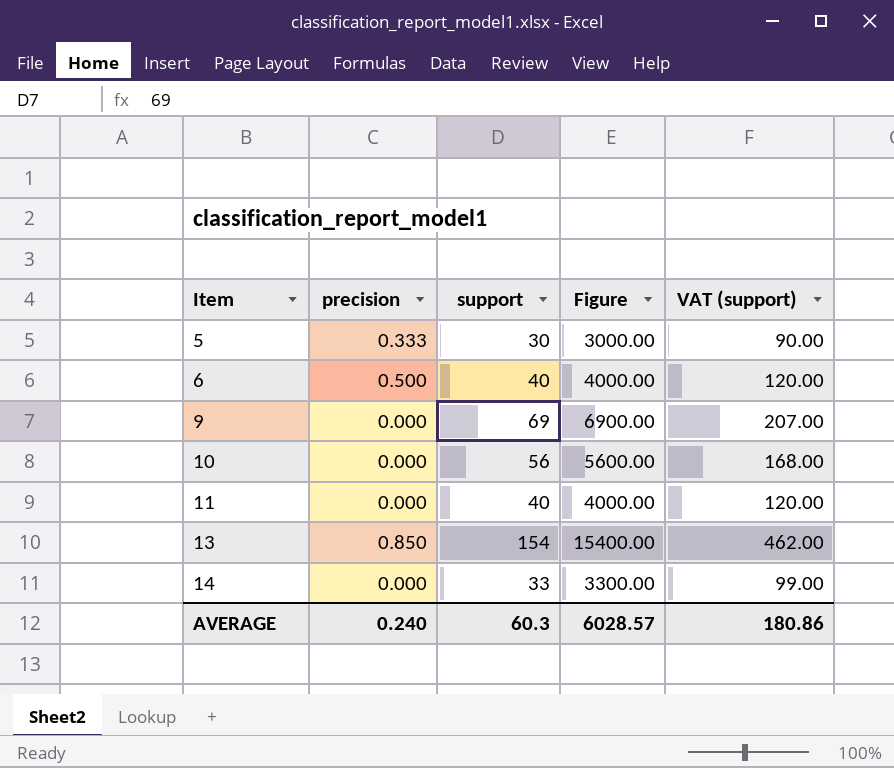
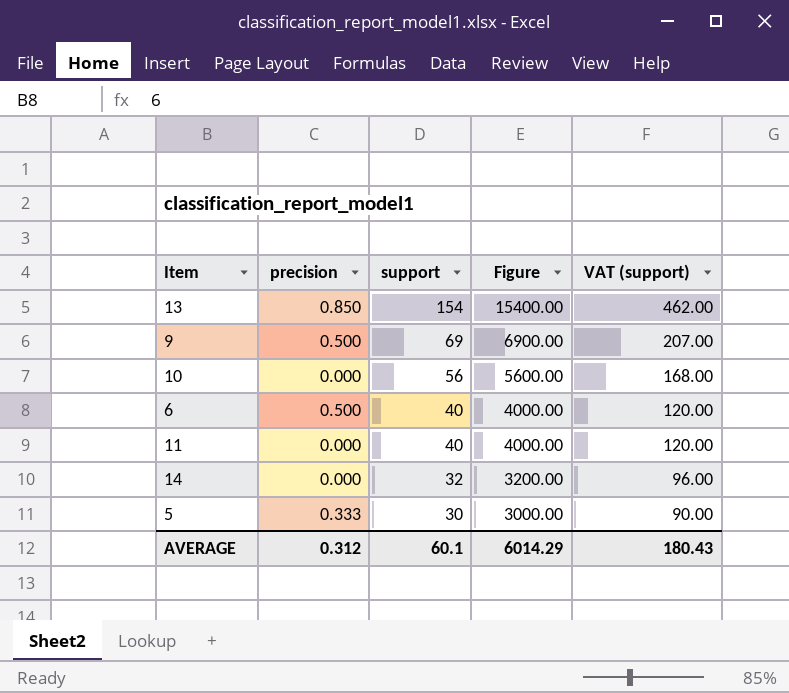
row order: Item ascending -> support descending
9 | precision: 0.000 -> 0.500
14 | support: 33 -> 32
14 | Figure: 3300.00 -> 3200.00
14 | VAT (support): 99.00 -> 96.00
AVERAGE | precision: 0.240 -> 0.312
AVERAGE | support: 60.3 -> 60.1
AVERAGE | Figure: 6028.57 -> 6014.29
AVERAGE | VAT (support): 180.86 -> 180.43

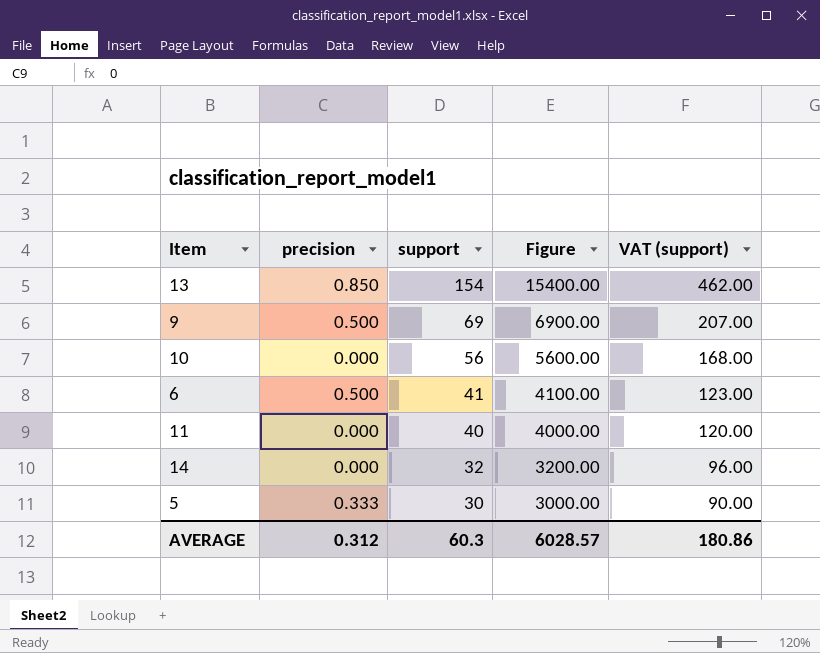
6 | support: 40 -> 41
6 | Figure: 4000.00 -> 4100.00
6 | VAT (support): 120.00 -> 123.00
AVERAGE | support: 60.1 -> 60.3
AVERAGE | Figure: 6014.29 -> 6028.57
AVERAGE | VAT (support): 180.43 -> 180.86

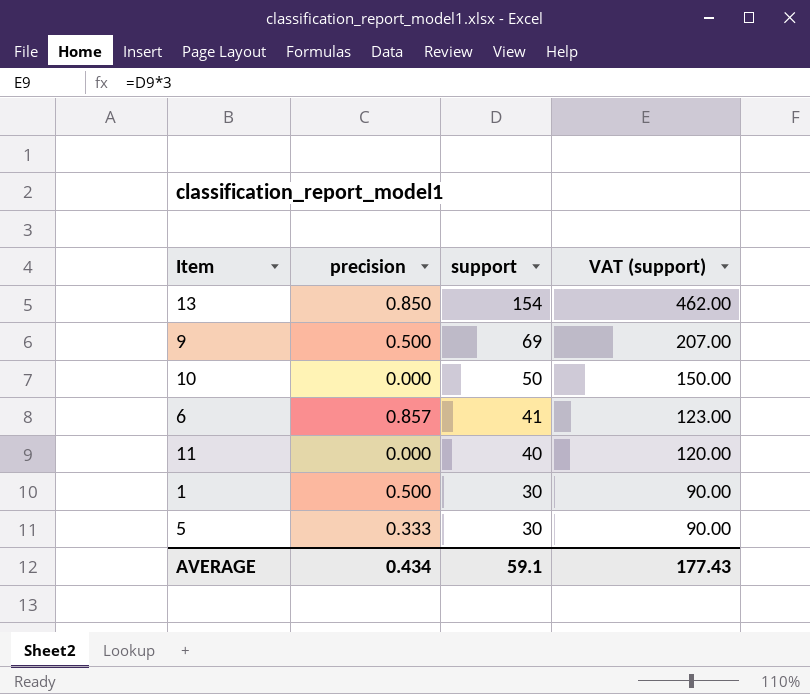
column Figure | formula: [support] * 100 -> none
row 14: 0.000 | 32 | 3200.00 | 96.00 -> none
10 | support: 56 -> 50
10 | VAT (support): 168.00 -> 150.00
6 | precision: 0.500 -> 0.857
row 1: none -> 0.500 | 30 | 90.00
AVERAGE | precision: 0.312 -> 0.434
AVERAGE | support: 60.3 -> 59.1
AVERAGE | VAT (support): 180.86 -> 177.43

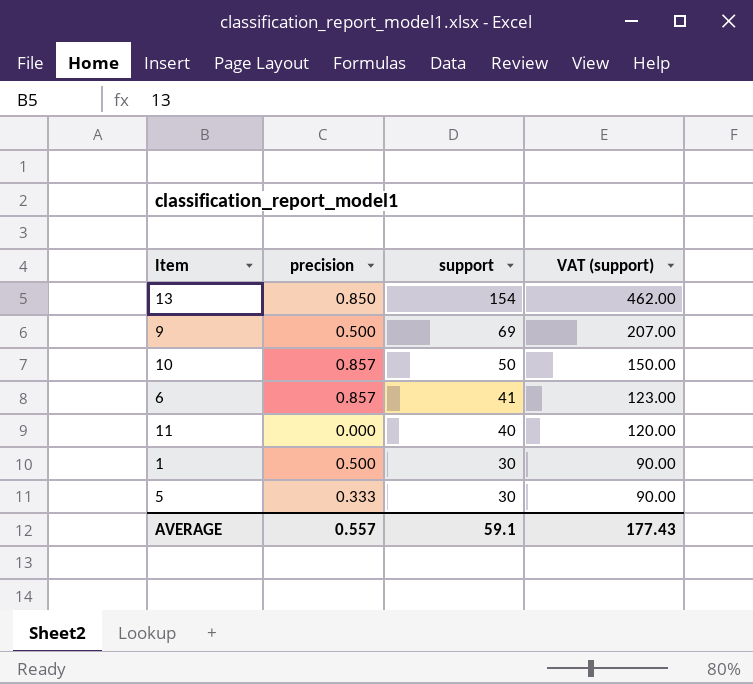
10 | precision: 0.000 -> 0.857
AVERAGE | precision: 0.434 -> 0.557

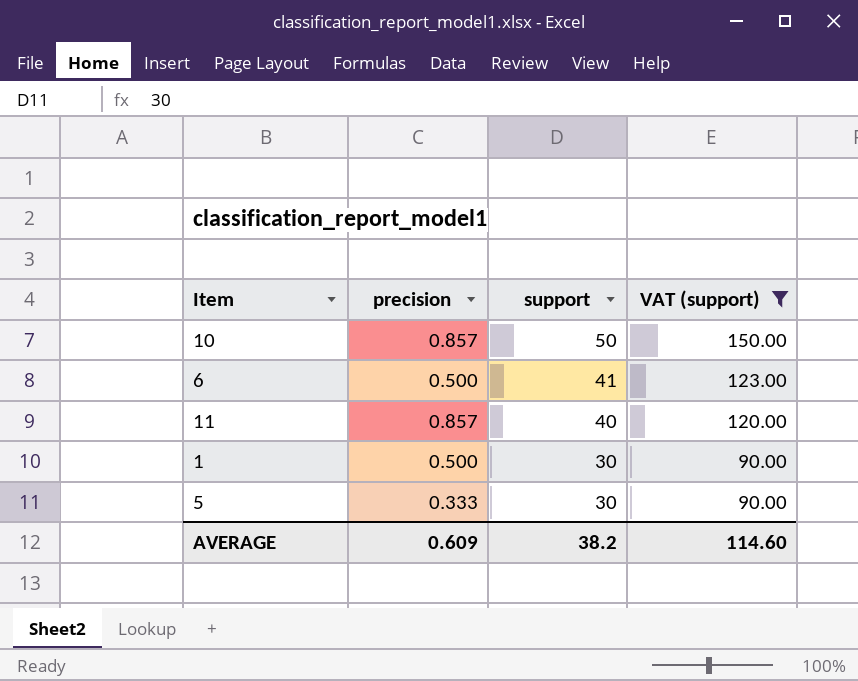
filter: none -> VAT (support) <= 150.00
6 | precision: 0.857 -> 0.500
11 | precision: 0.000 -> 0.857
AVERAGE | precision: 0.557 -> 0.609
AVERAGE | support: 59.1 -> 38.2
AVERAGE | VAT (support): 177.43 -> 114.60

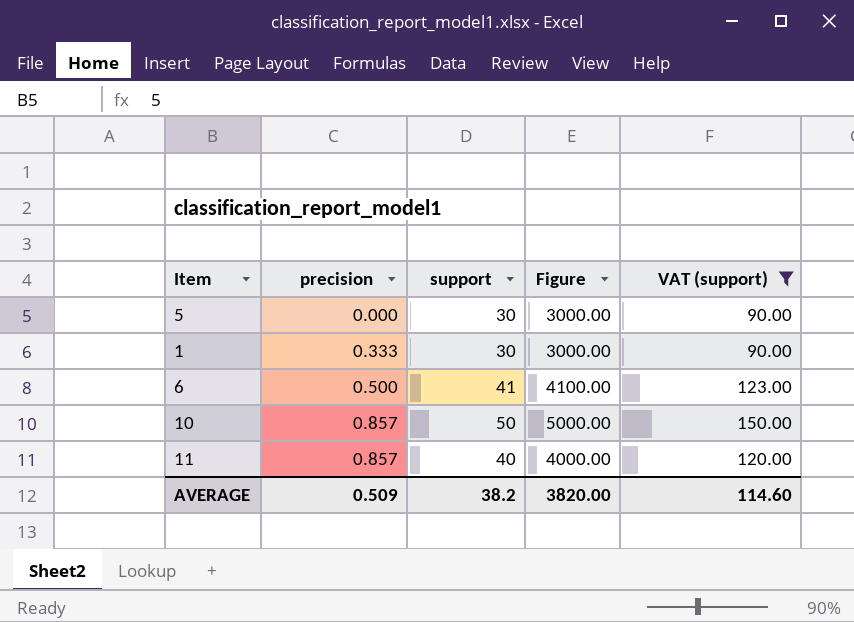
row order: support descending -> precision ascending
column Figure | formula: none -> [support] * 100
5 | precision: 0.333 -> 0.000
1 | precision: 0.500 -> 0.333
AVERAGE | precision: 0.609 -> 0.509

